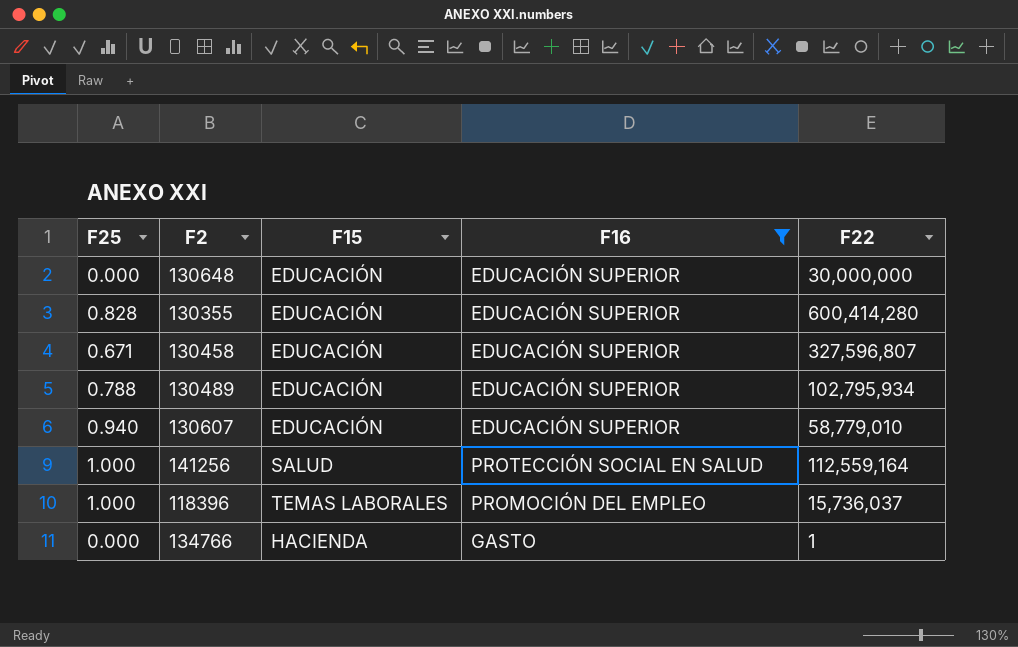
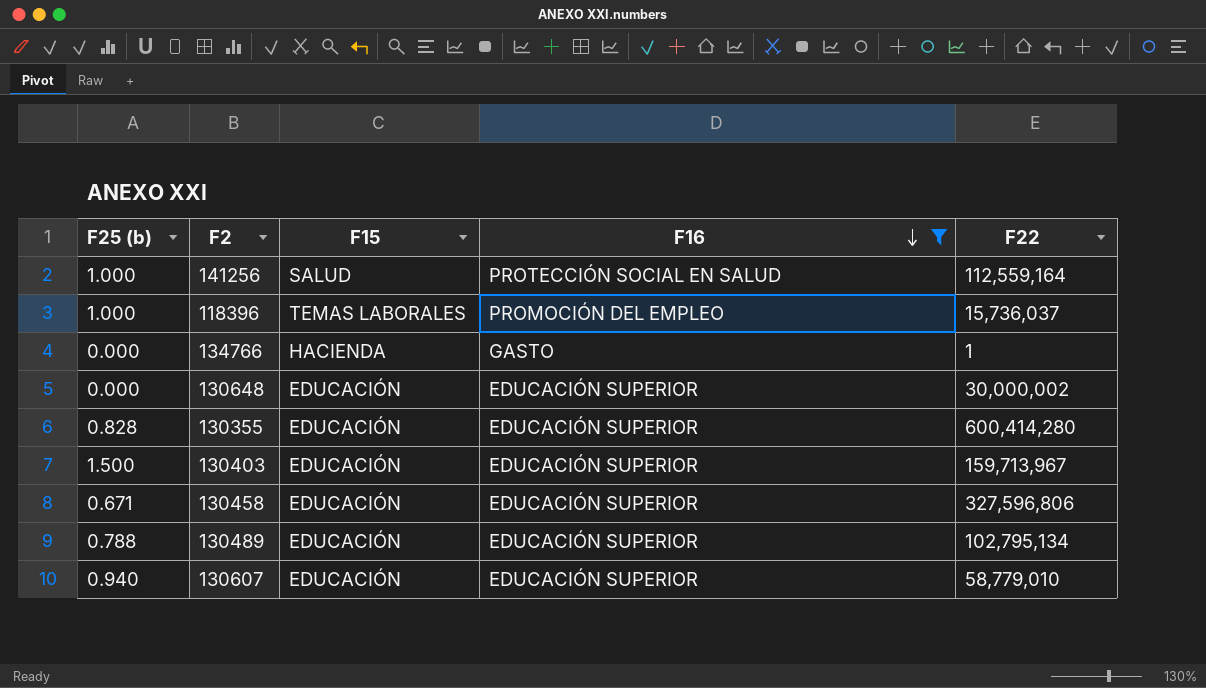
row order: none -> F16 descending
column name: F25 -> F25 (b)
130648 | F22: 30,000,000 -> 30,000,002
row 130403: none -> 1.500 | EDUCACIÓN | EDUCACIÓN SUPERIOR | 159,713,967
130458 | F22: 327,596,807 -> 327,596,806
130489 | F22: 102,795,934 -> 102,795,134

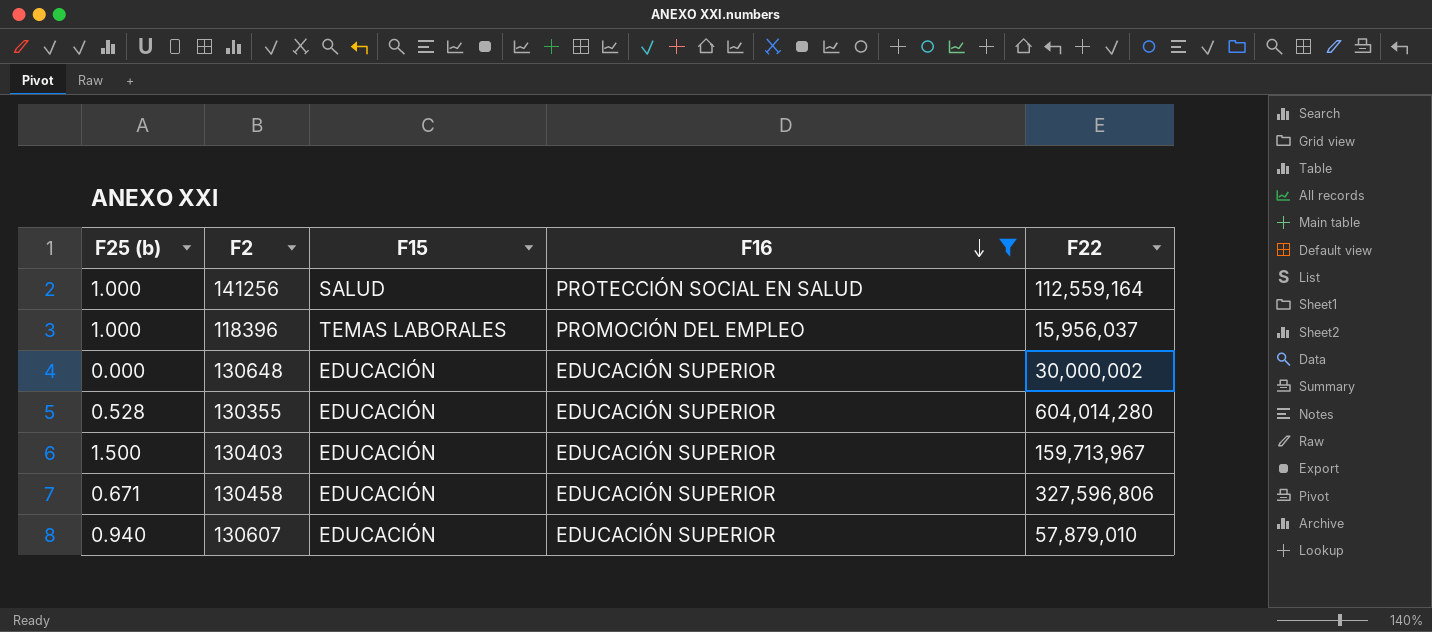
row 134766: 0.000 | HACIENDA | GASTO | 1 -> none
row 130489: 0.788 | EDUCACIÓN | EDUCACIÓN SUPERIOR | 102,795,134 -> none
118396 | F22: 15,736,037 -> 15,956,037
130355 | F25 (b): 0.828 -> 0.528
130355 | F22: 600,414,280 -> 604,014,280
130607 | F22: 58,779,010 -> 57,879,010

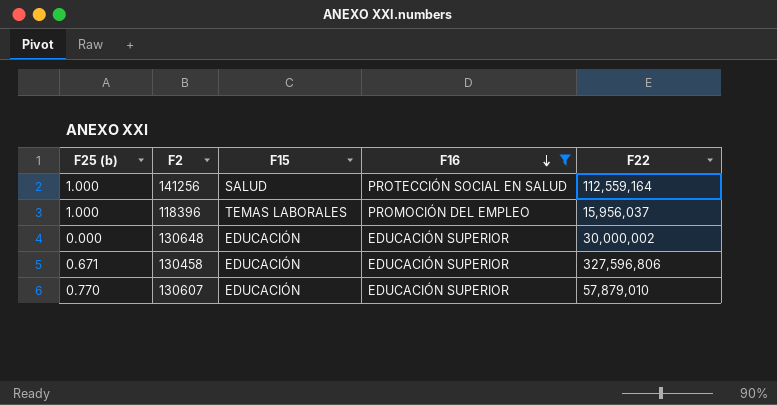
row 130355: 0.528 | EDUCACIÓN | EDUCACIÓN SUPERIOR | 604,014,280 -> none
row 130403: 1.500 | EDUCACIÓN | EDUCACIÓN SUPERIOR | 159,713,967 -> none
130607 | F25 (b): 0.940 -> 0.770

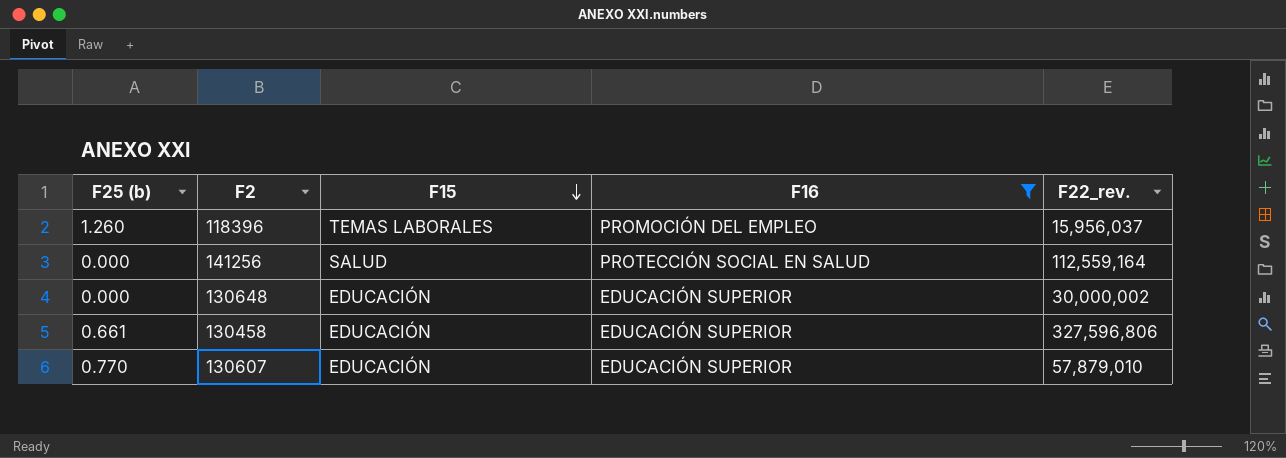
row order: F16 descending -> F15 descending
column name: F22 -> F22_rev.
118396 | F25 (b): 1.000 -> 1.260
141256 | F25 (b): 1.000 -> 0.000
130458 | F25 (b): 0.671 -> 0.661

